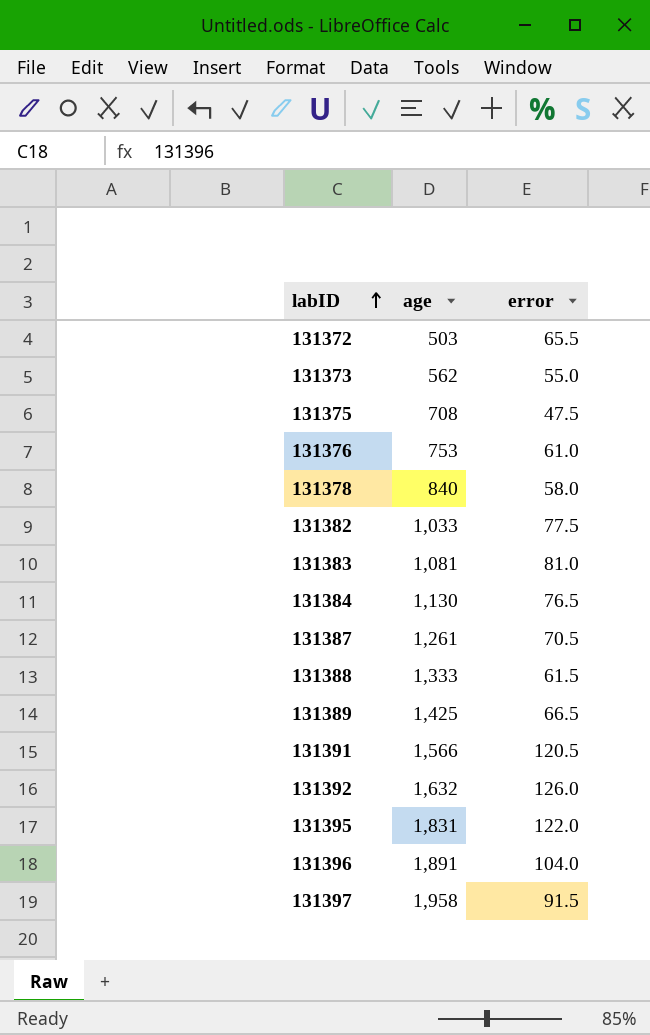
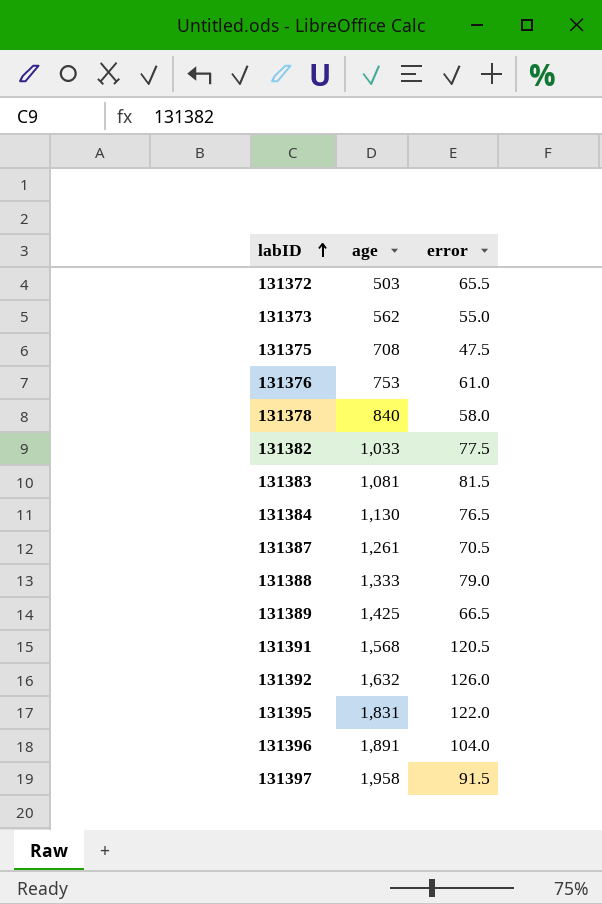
131383 | error: 81.0 -> 81.5
131388 | error: 61.5 -> 79.0
131391 | age: 1,566 -> 1,568

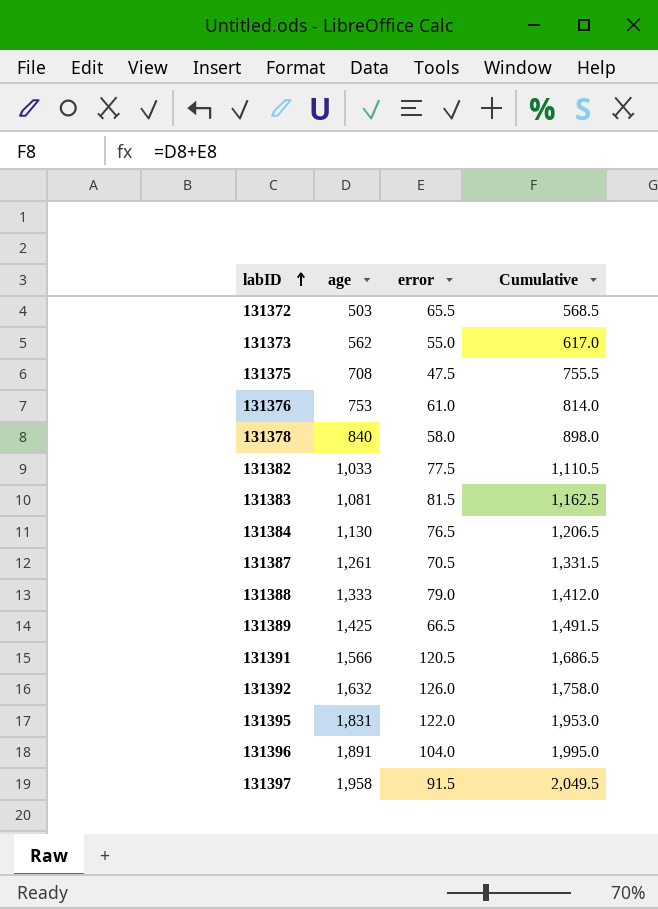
column Cumulative | formula: none -> [age] + [error]
131391 | age: 1,568 -> 1,566

